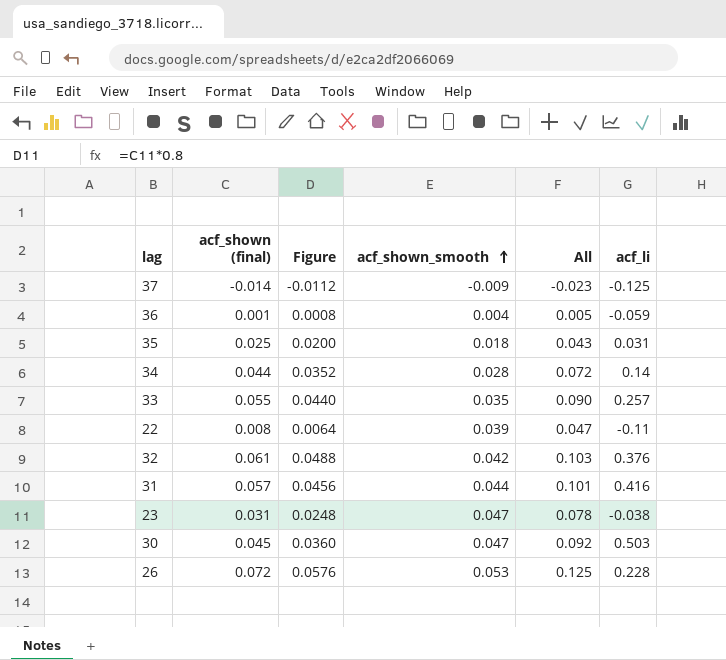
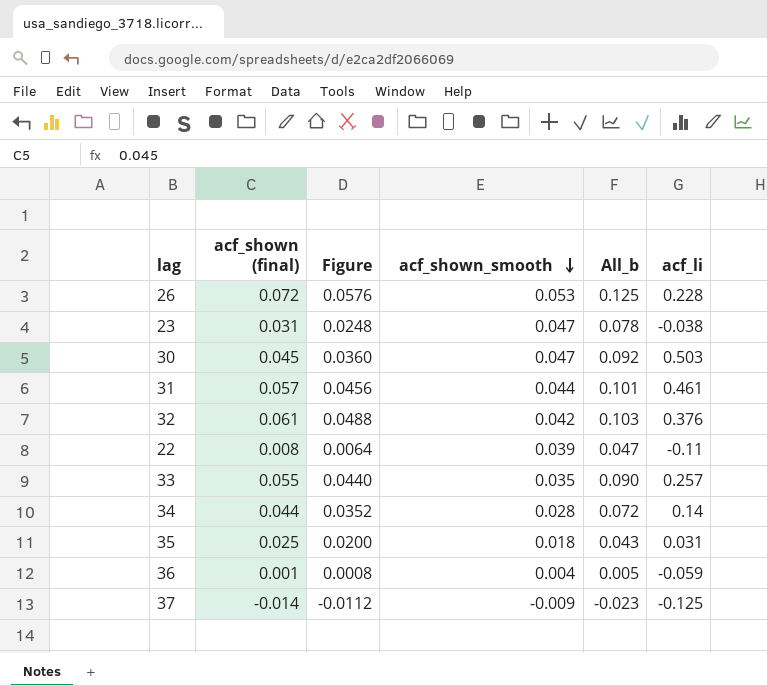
row order: acf_shown_smooth ascending -> acf_shown_smooth descending
column name: All -> All_b
31 | acf_li: 0.416 -> 0.461

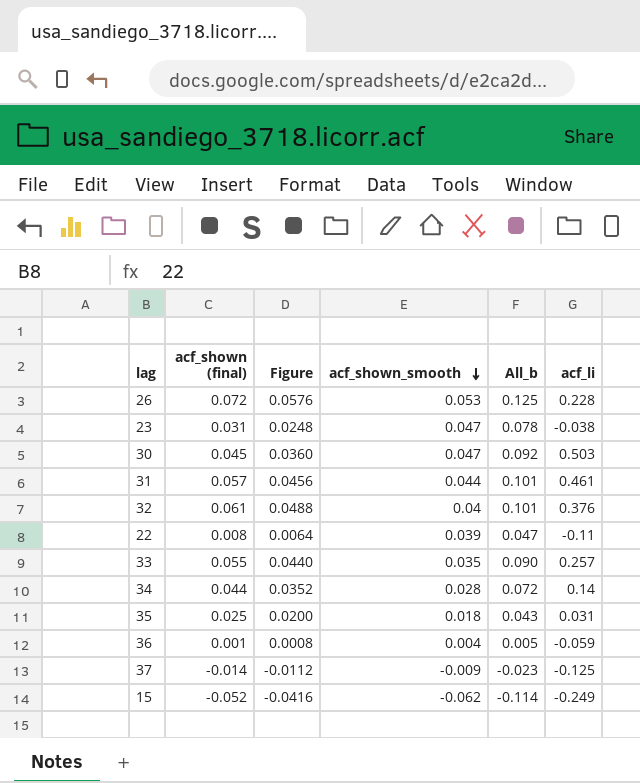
32 | acf_shown_smooth: 0.042 -> 0.04
32 | All_b: 0.103 -> 0.101
row 15: none -> -0.052 | -0.0416 | -0.062 | -0.114 | -0.249

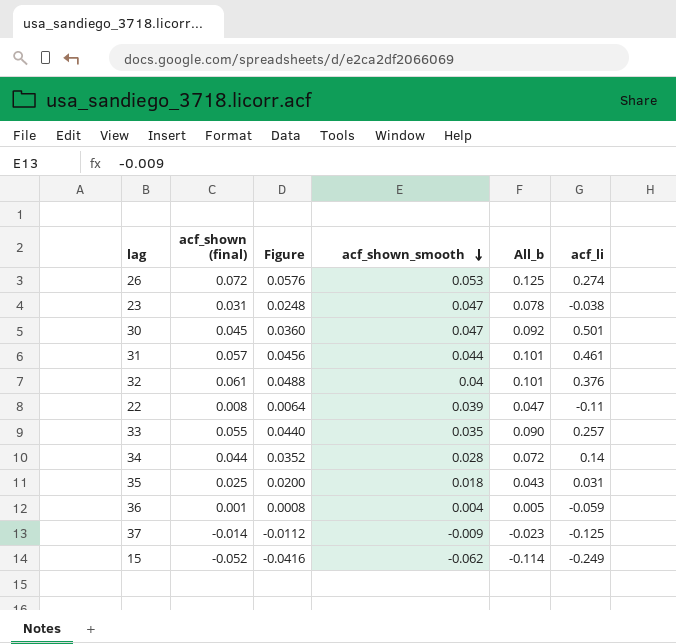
26 | acf_li: 0.228 -> 0.274
30 | acf_li: 0.503 -> 0.501

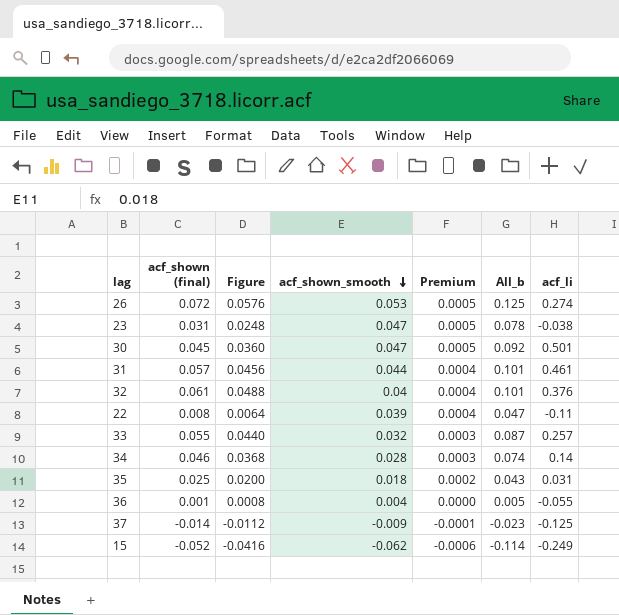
column Premium | formula: none -> [acf_shown_smooth] * 0.01
33 | acf_shown_smooth: 0.035 -> 0.032
33 | All_b: 0.090 -> 0.087
34 | acf_shown (final): 0.044 -> 0.046
34 | Figure: 0.0352 -> 0.0368
34 | All_b: 0.072 -> 0.074
36 | acf_li: -0.059 -> -0.055

